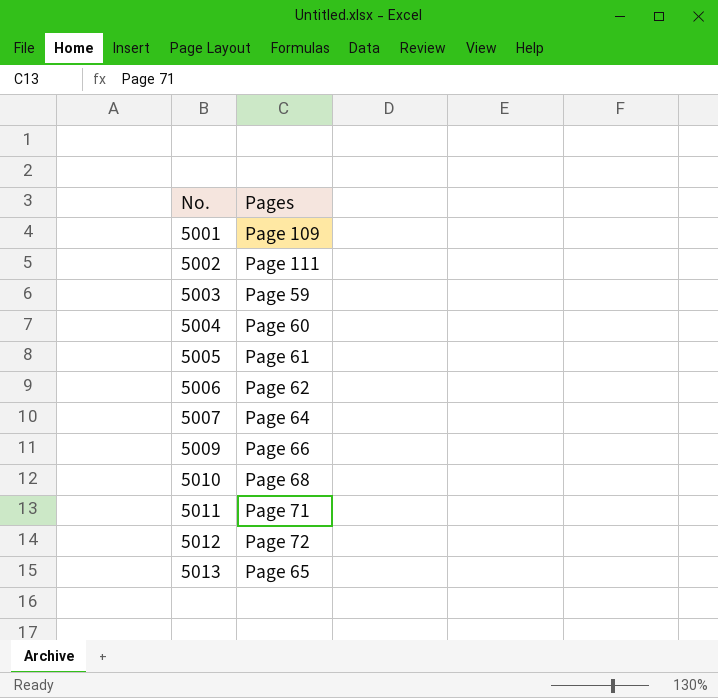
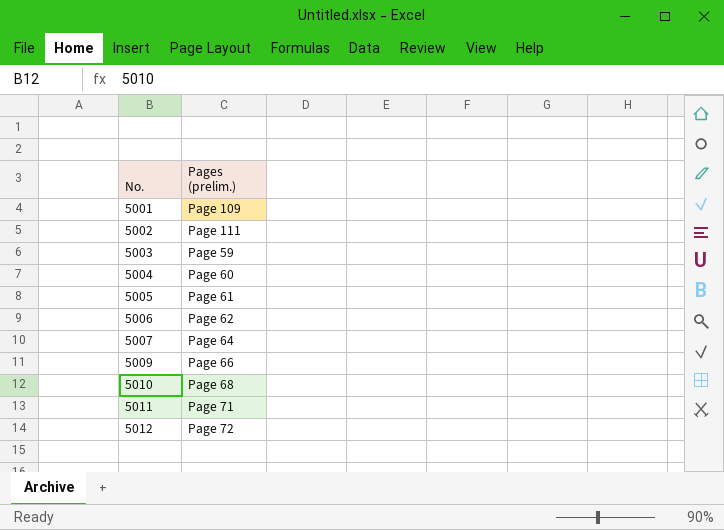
column name: Pages -> Pages (prelim.)
row 5013: Page 65 -> none

